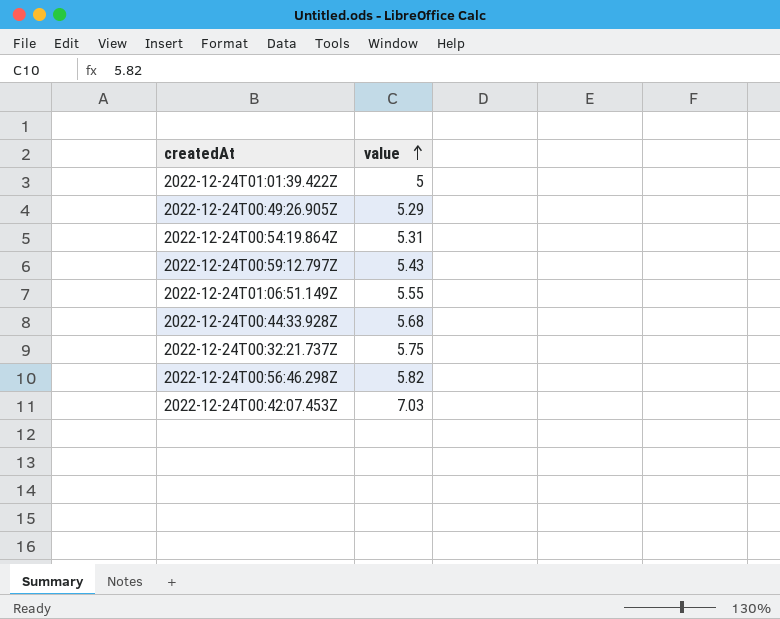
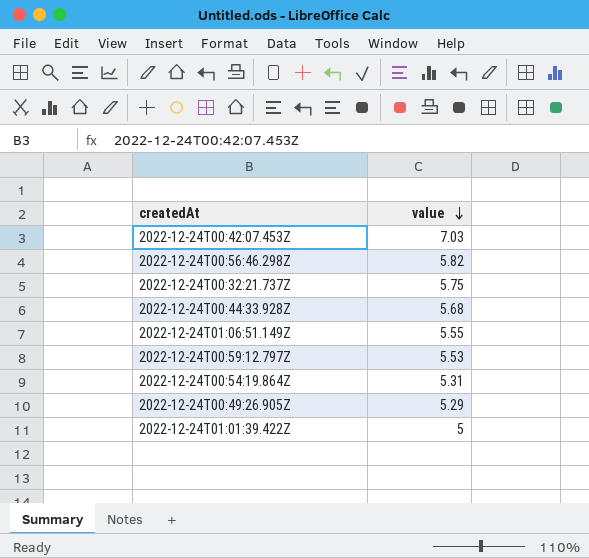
row order: value ascending -> value descending
2022-12-24T00:59:12.797Z | value: 5.43 -> 5.53

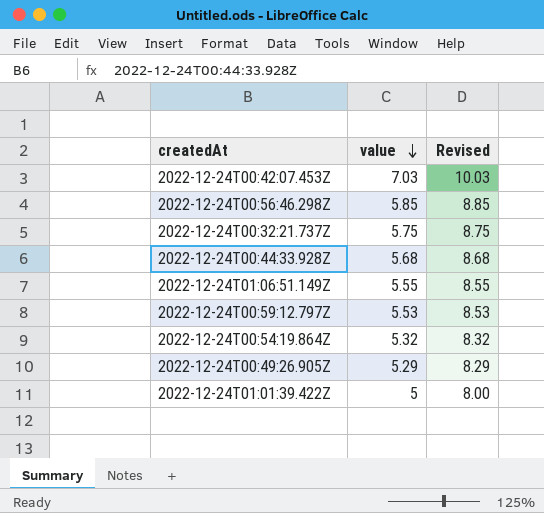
column Revised | formula: none -> [value] + 3
2022-12-24T00:56:46.298Z | value: 5.82 -> 5.85
2022-12-24T00:54:19.864Z | value: 5.31 -> 5.32

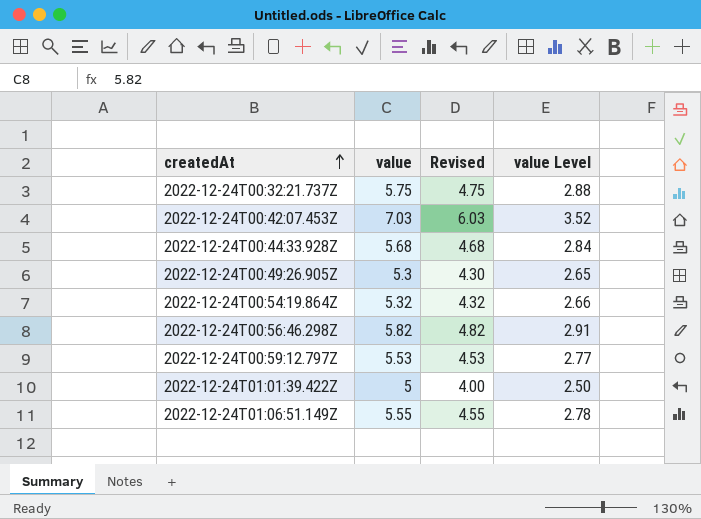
row order: value descending -> createdAt ascending
column Revised | formula: [value] + 3 -> [value] - 1
column value Level | formula: none -> [value] * 0.5
2022-12-24T00:49:26.905Z | value: 5.29 -> 5.3
2022-12-24T00:56:46.298Z | value: 5.85 -> 5.82

